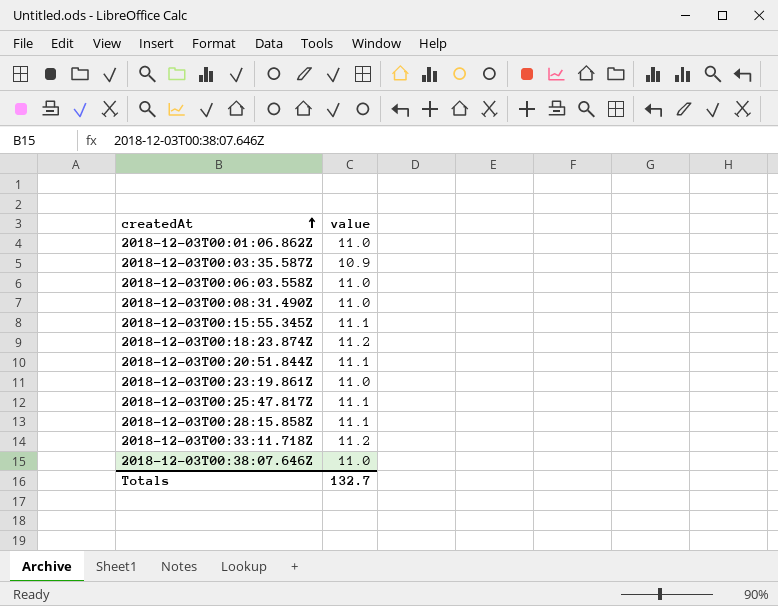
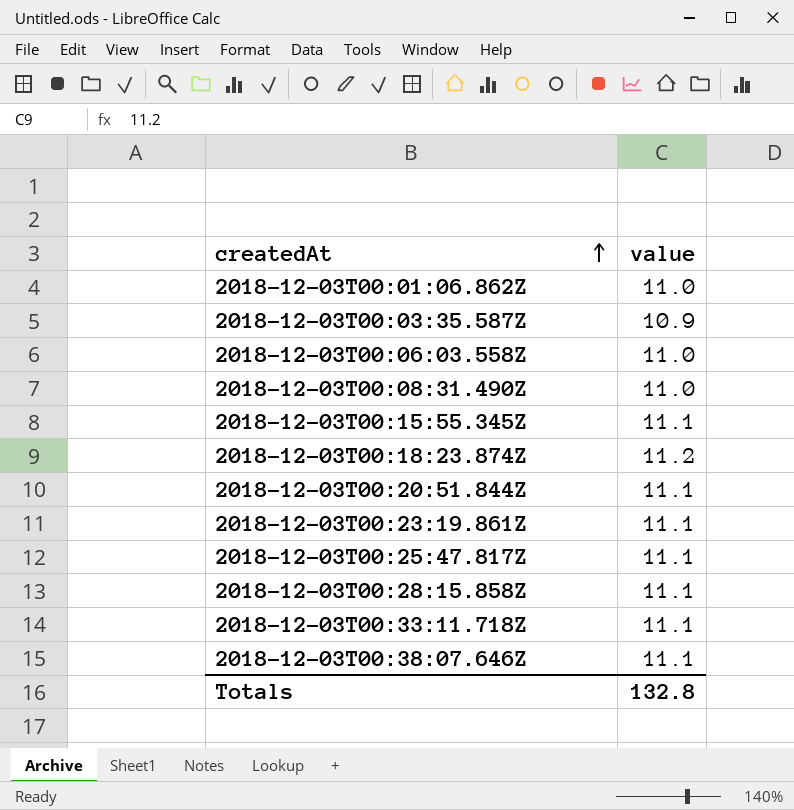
2018-12-03T00:23:19.861Z | value: 11.0 -> 11.1
2018-12-03T00:33:11.718Z | value: 11.2 -> 11.1
2018-12-03T00:38:07.646Z | value: 11.0 -> 11.1
Totals | value: 132.7 -> 132.8

